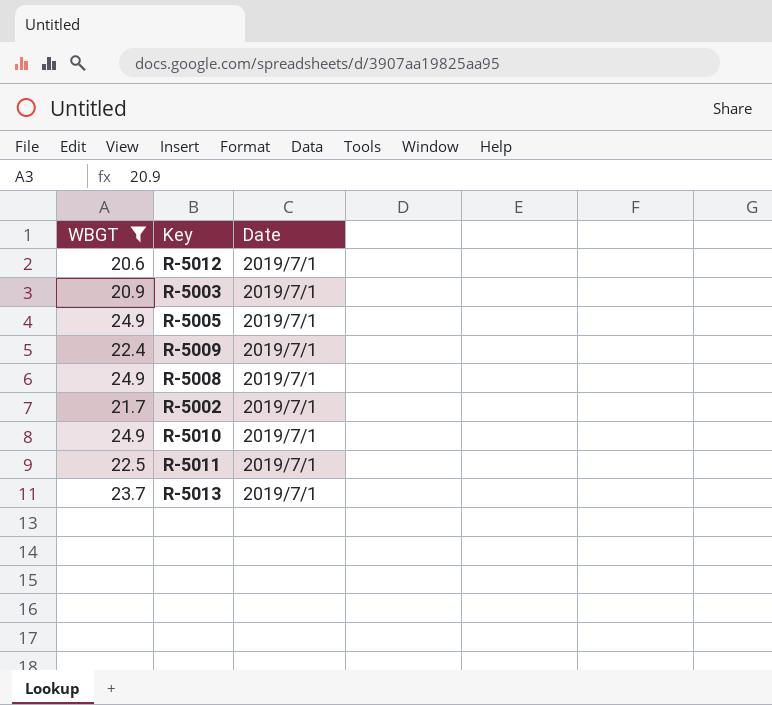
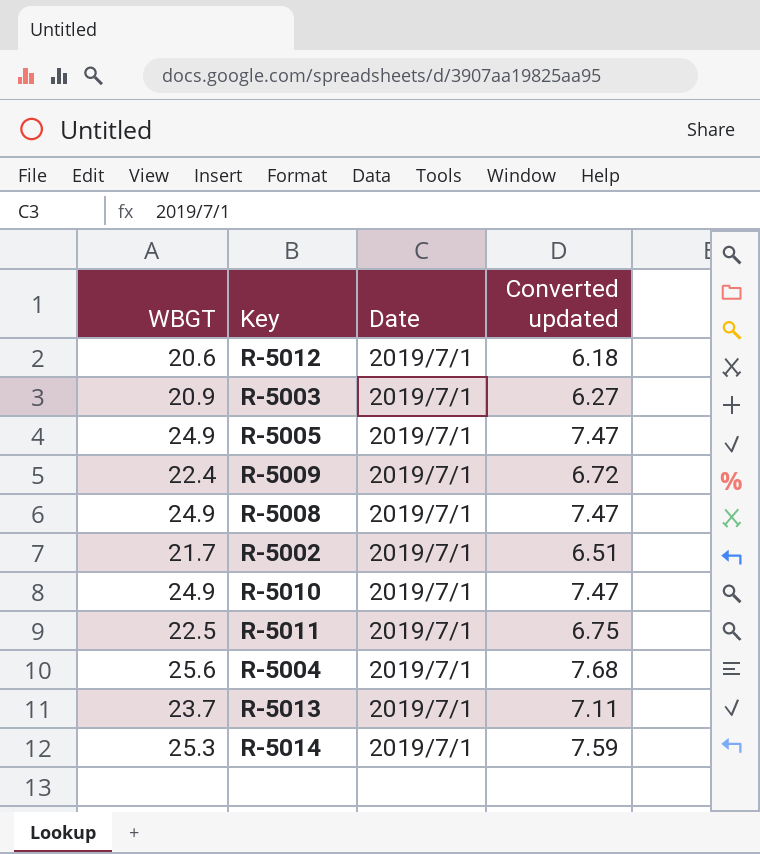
filter: WBGT <= 24.9 -> none
column Converted updated | formula: none -> [WBGT] * 0.3

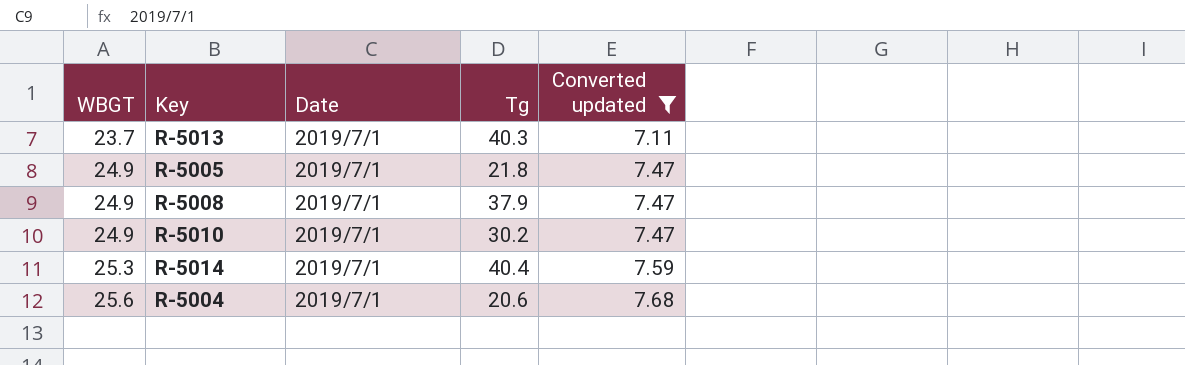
filter: none -> Converted updated >= 7.11
row order: none -> WBGT ascending
column Tg | position: none -> 4

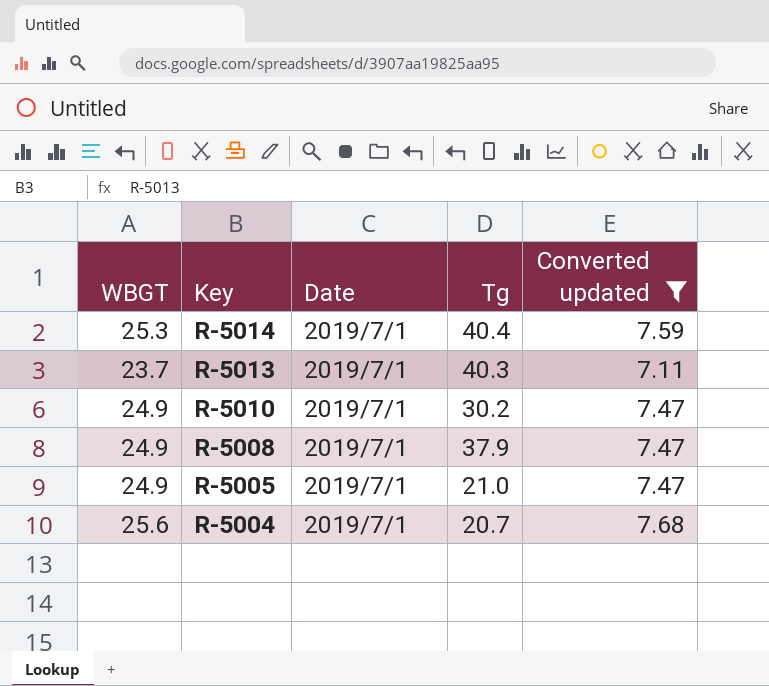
row order: WBGT ascending -> Key descending
R-5005 | Tg: 21.8 -> 21.0
R-5004 | Tg: 20.6 -> 20.7

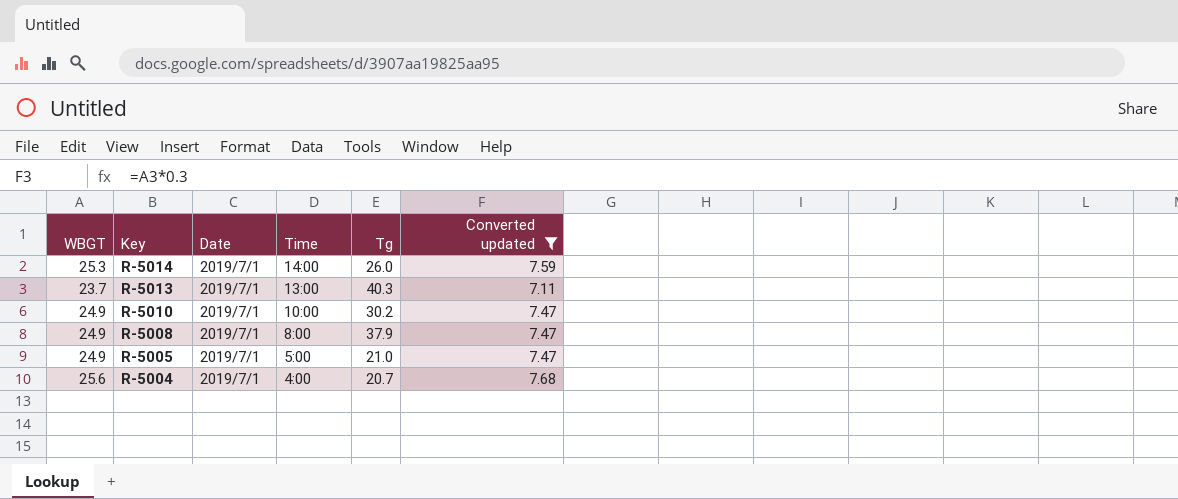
column Time | position: none -> 4
R-5014 | Tg: 40.4 -> 26.0

